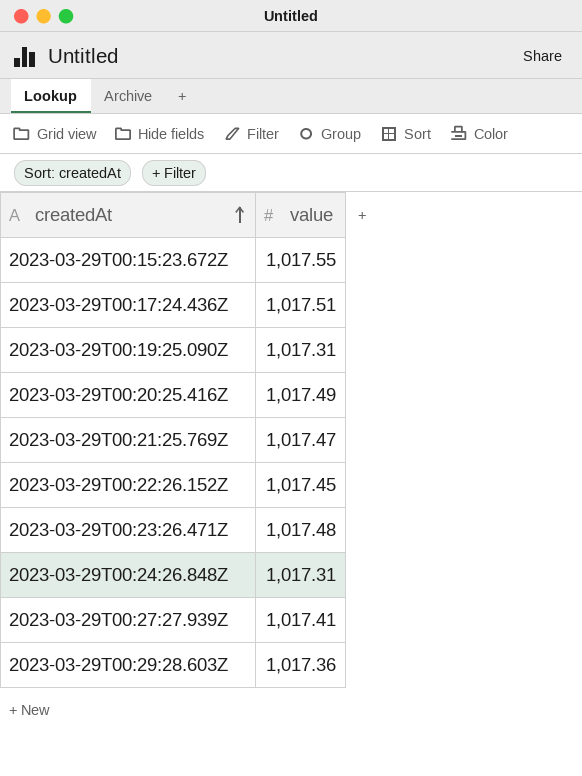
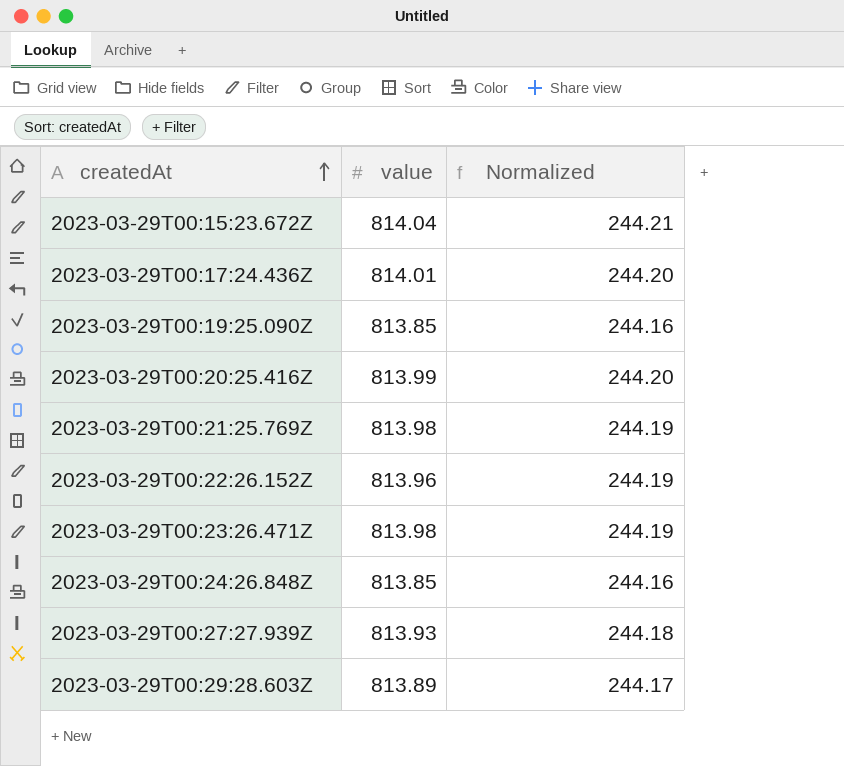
column Normalized | formula: none -> [value] * 0.3
2023-03-29T00:15:23.672Z | value: 1,017.55 -> 814.04
2023-03-29T00:17:24.436Z | value: 1,017.51 -> 814.01
2023-03-29T00:19:25.090Z | value: 1,017.31 -> 813.85
2023-03-29T00:20:25.416Z | value: 1,017.49 -> 813.99
2023-03-29T00:21:25.769Z | value: 1,017.47 -> 813.98
2023-03-29T00:22:26.152Z | value: 1,017.45 -> 813.96
2023-03-29T00:23:26.471Z | value: 1,017.48 -> 813.98
2023-03-29T00:24:26.848Z | value: 1,017.31 -> 813.85
2023-03-29T00:27:27.939Z | value: 1,017.41 -> 813.93
2023-03-29T00:29:28.603Z | value: 1,017.36 -> 813.89

